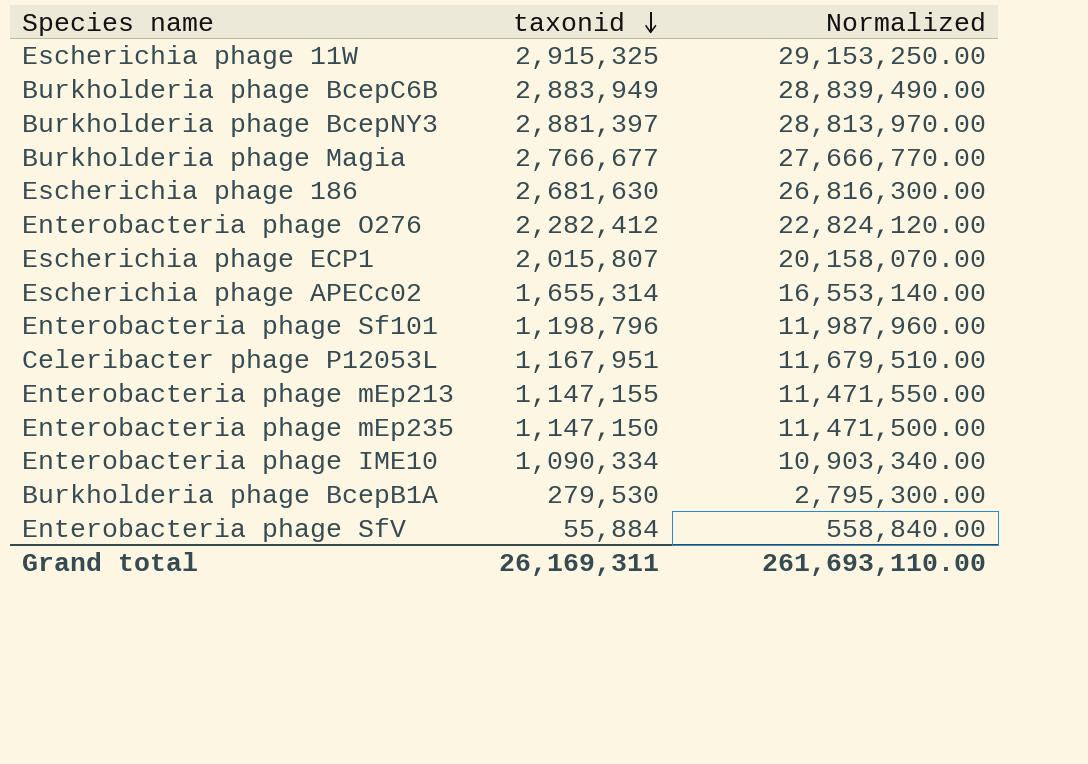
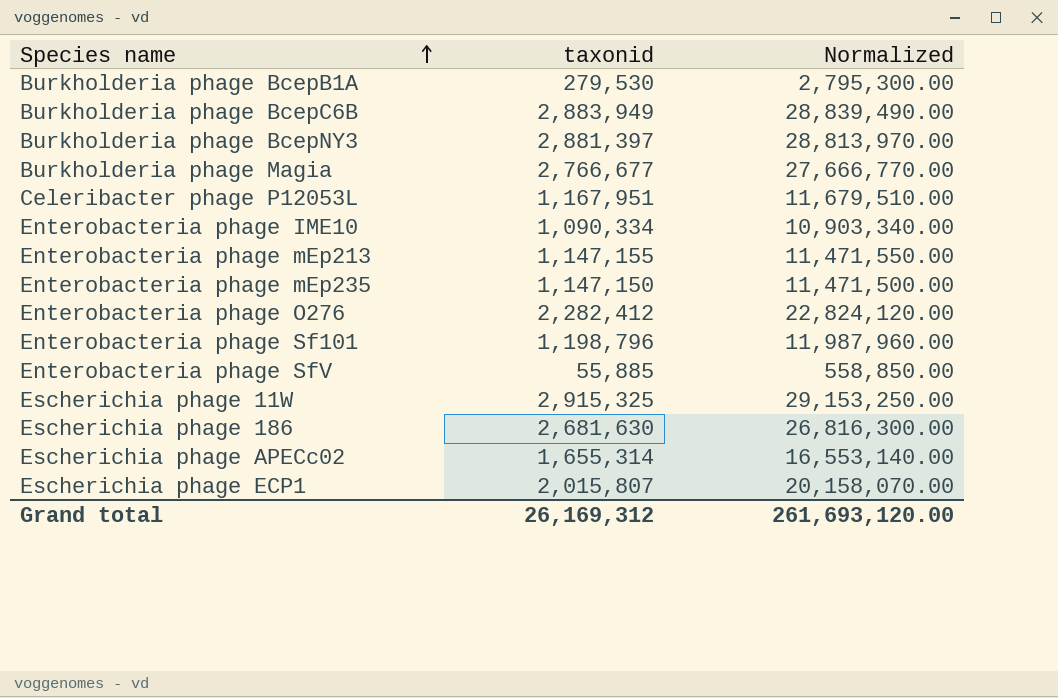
row order: taxonid descending -> Species name ascending
Enterobacteria phage SfV | taxonid: 55,884 -> 55,885
Enterobacteria phage SfV | Normalized: 558,840.00 -> 558,850.00
Grand total | taxonid: 26,169,311 -> 26,169,312
Grand total | Normalized: 261,693,110.00 -> 261,693,120.00

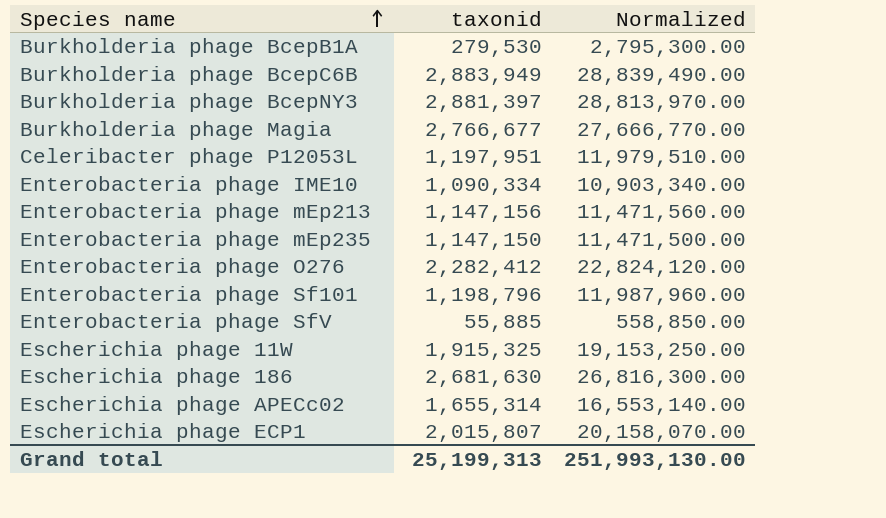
Celeribacter phage P12053L | taxonid: 1,167,951 -> 1,197,951
Celeribacter phage P12053L | Normalized: 11,679,510.00 -> 11,979,510.00
Enterobacteria phage mEp213 | taxonid: 1,147,155 -> 1,147,156
Enterobacteria phage mEp213 | Normalized: 11,471,550.00 -> 11,471,560.00
Escherichia phage 11W | taxonid: 2,915,325 -> 1,915,325
Escherichia phage 11W | Normalized: 29,153,250.00 -> 19,153,250.00
Grand total | taxonid: 26,169,312 -> 25,199,313
Grand total | Normalized: 261,693,120.00 -> 251,993,130.00

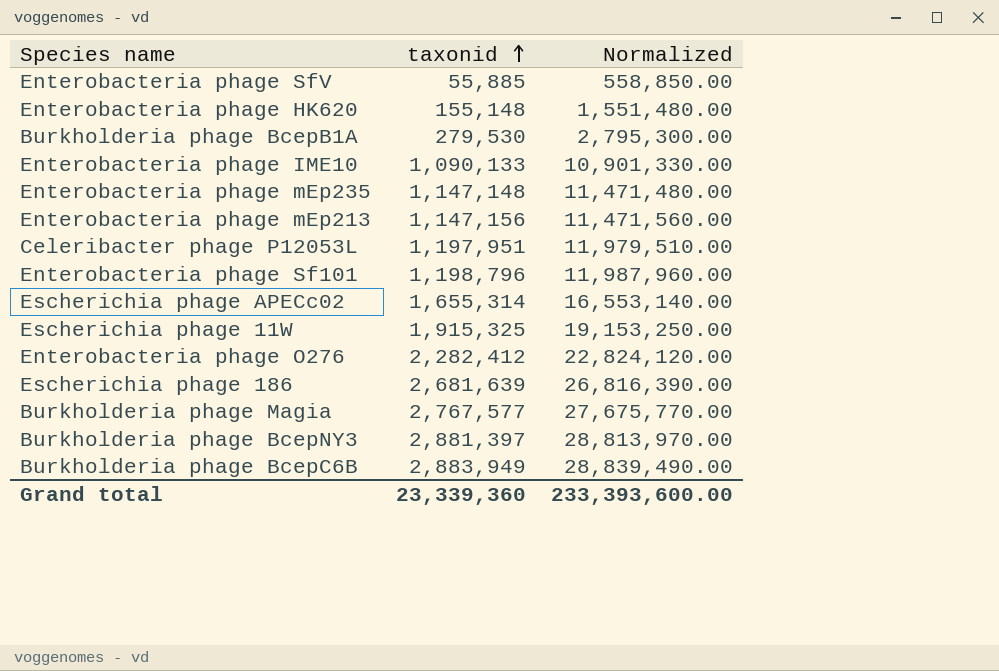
row order: Species name ascending -> taxonid ascending
row Escherichia phage ECP1: 2,015,807 | 20,158,070.00 -> none
row Enterobacteria phage HK620: none -> 155,148 | 1,551,480.00
Enterobacteria phage IME10 | taxonid: 1,090,334 -> 1,090,133
Enterobacteria phage IME10 | Normalized: 10,903,340.00 -> 10,901,330.00
Enterobacteria phage mEp235 | taxonid: 1,147,150 -> 1,147,148
Enterobacteria phage mEp235 | Normalized: 11,471,500.00 -> 11,471,480.00
Escherichia phage 186 | taxonid: 2,681,630 -> 2,681,639
Escherichia phage 186 | Normalized: 26,816,300.00 -> 26,816,390.00
Burkholderia phage Magia | taxonid: 2,766,677 -> 2,767,577
Burkholderia phage Magia | Normalized: 27,666,770.00 -> 27,675,770.00
Grand total | taxonid: 25,199,313 -> 23,339,360
Grand total | Normalized: 251,993,130.00 -> 233,393,600.00

